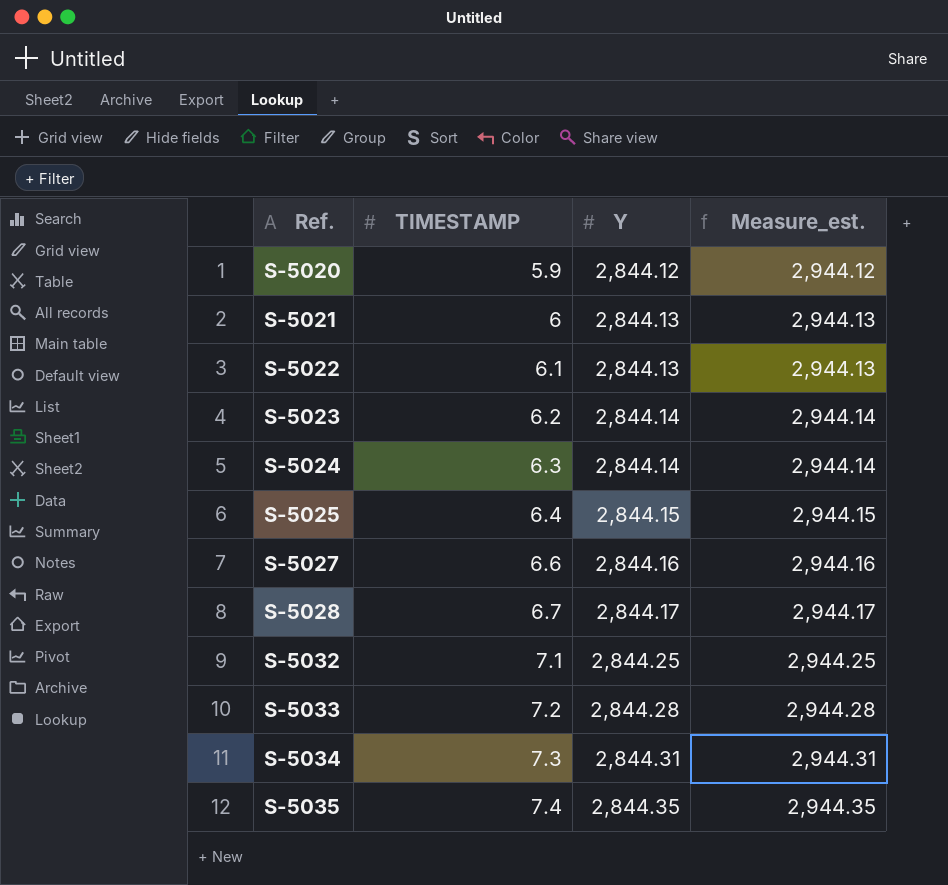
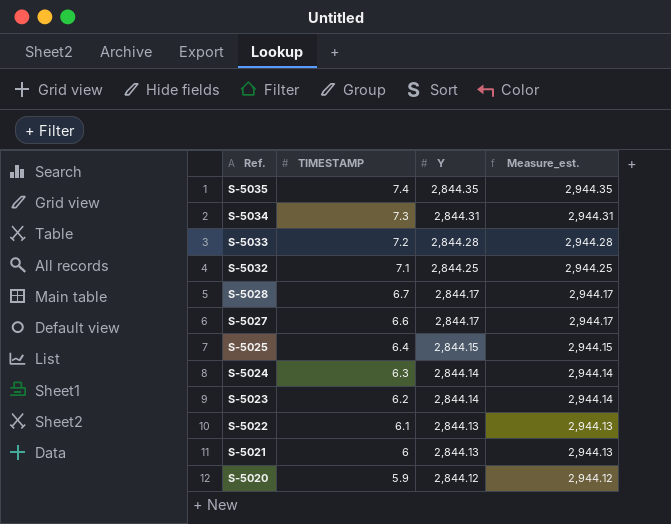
row order: Ref. ascending -> Ref. descending
S-5027 | Y: 2,844.16 -> 2,844.17
S-5027 | Measure_est.: 2,944.16 -> 2,944.17

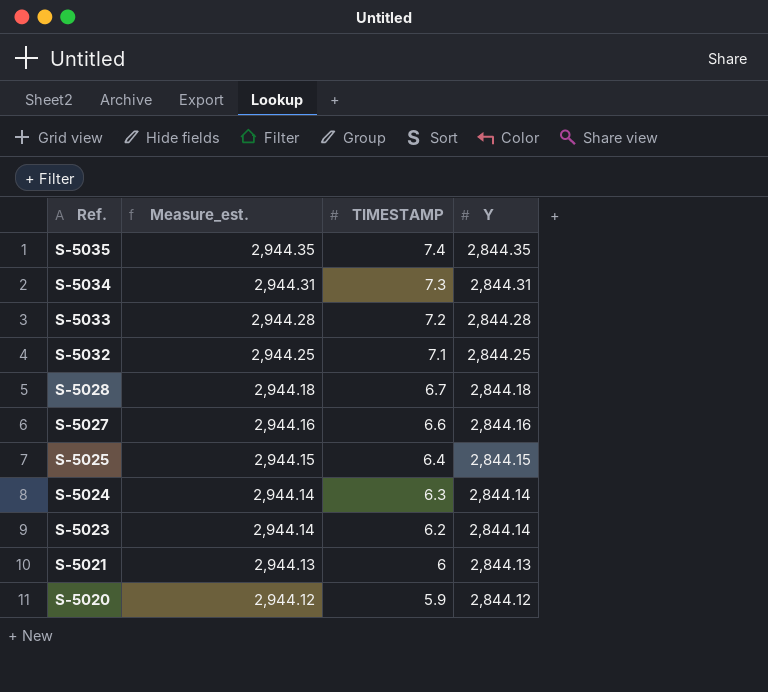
column Measure_est. | position: 4 -> 2
row S-5022: 6.1 | 2,844.13 | 2,944.13 -> none
S-5028 | Measure_est.: 2,944.17 -> 2,944.18
S-5028 | Y: 2,844.17 -> 2,844.18
S-5027 | Measure_est.: 2,944.17 -> 2,944.16
S-5027 | Y: 2,844.17 -> 2,844.16

